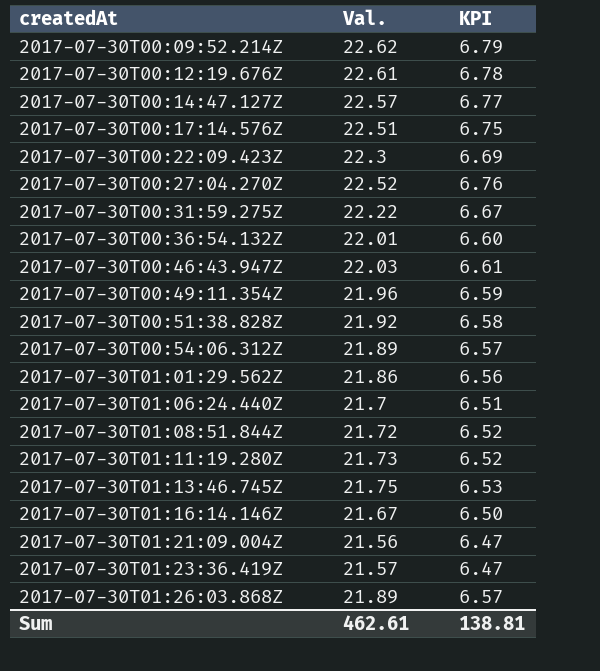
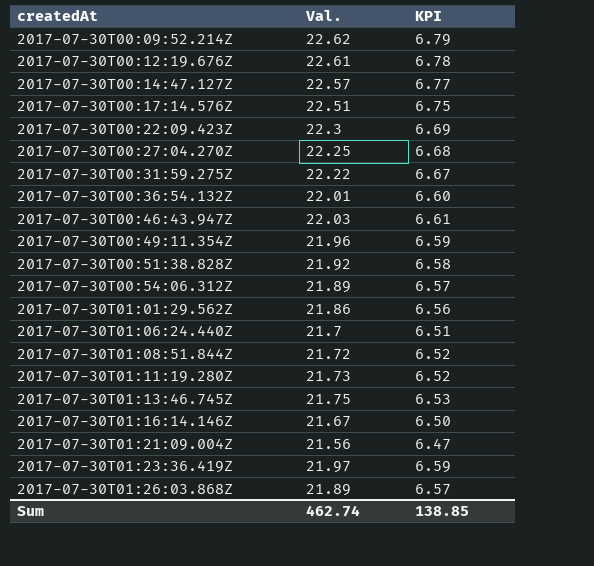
2017-07-30T00:27:04.270Z | Val.: 22.52 -> 22.25
2017-07-30T00:27:04.270Z | KPI: 6.76 -> 6.68
2017-07-30T01:23:36.419Z | Val.: 21.57 -> 21.97
2017-07-30T01:23:36.419Z | KPI: 6.47 -> 6.59
Sum | Val.: 462.61 -> 462.74
Sum | KPI: 138.81 -> 138.85

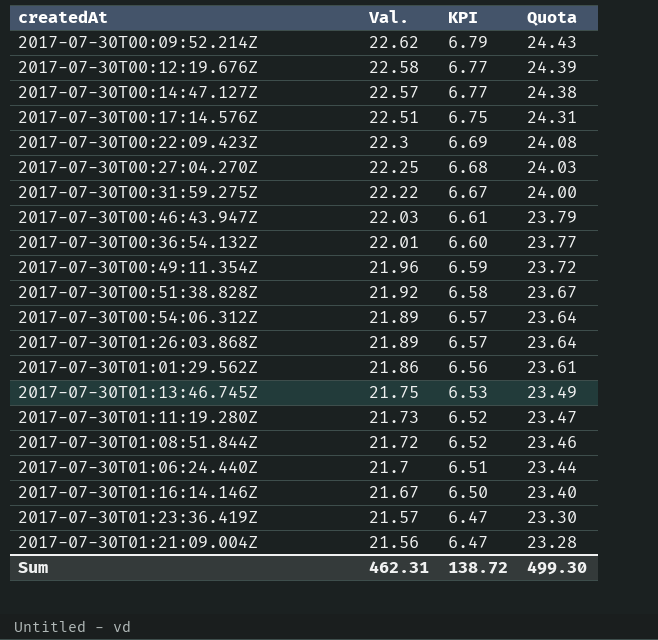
row order: createdAt ascending -> Val. descending
column Quota | formula: none -> [Val.] * 1.08
2017-07-30T00:12:19.676Z | Val.: 22.61 -> 22.58
2017-07-30T00:12:19.676Z | KPI: 6.78 -> 6.77
2017-07-30T01:23:36.419Z | Val.: 21.97 -> 21.57
2017-07-30T01:23:36.419Z | KPI: 6.59 -> 6.47
Sum | Val.: 462.74 -> 462.31
Sum | KPI: 138.85 -> 138.72

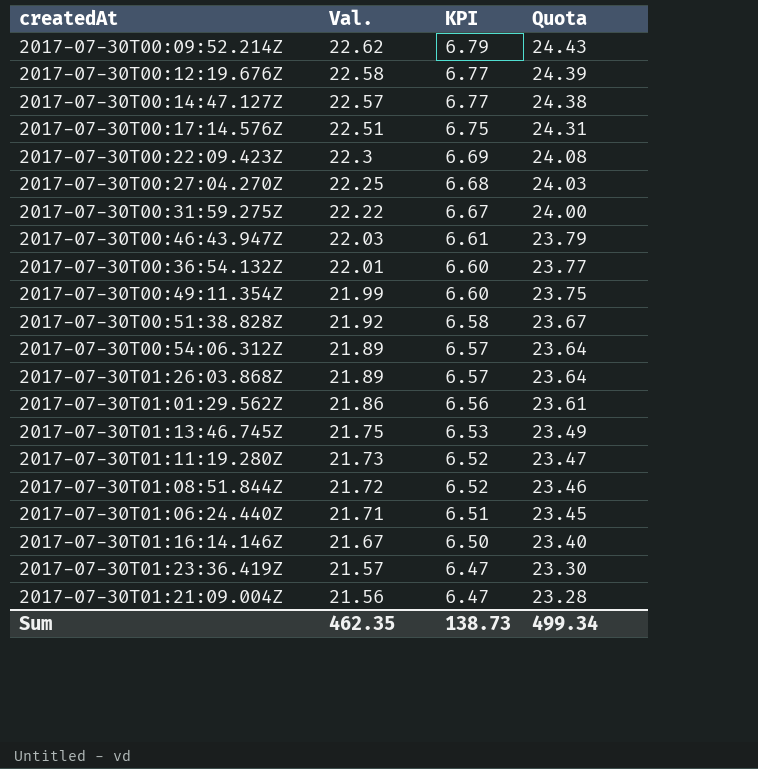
2017-07-30T00:49:11.354Z | Val.: 21.96 -> 21.99
2017-07-30T00:49:11.354Z | KPI: 6.59 -> 6.60
2017-07-30T00:49:11.354Z | Quota: 23.72 -> 23.75
2017-07-30T01:06:24.440Z | Val.: 21.7 -> 21.71
2017-07-30T01:06:24.440Z | Quota: 23.44 -> 23.45
Sum | Val.: 462.31 -> 462.35
Sum | KPI: 138.72 -> 138.73
Sum | Quota: 499.30 -> 499.34

